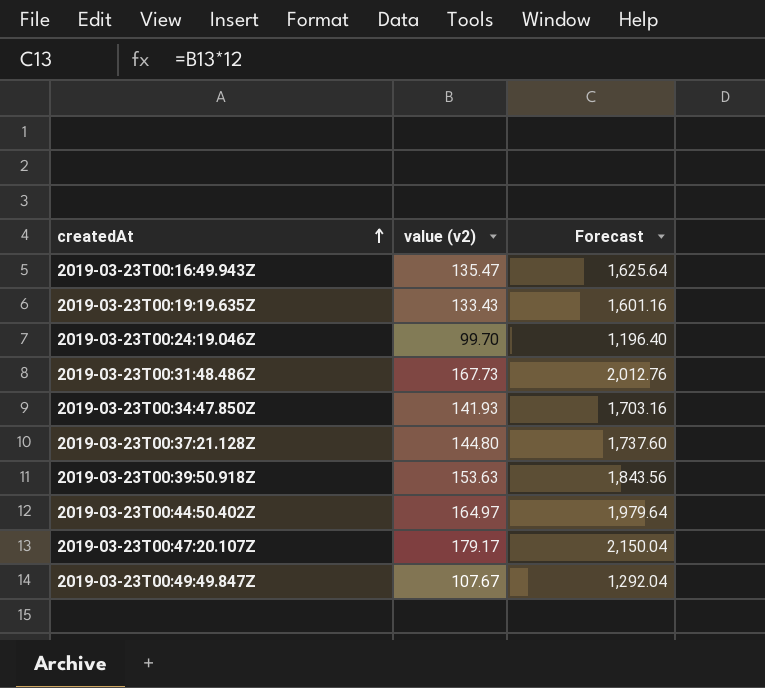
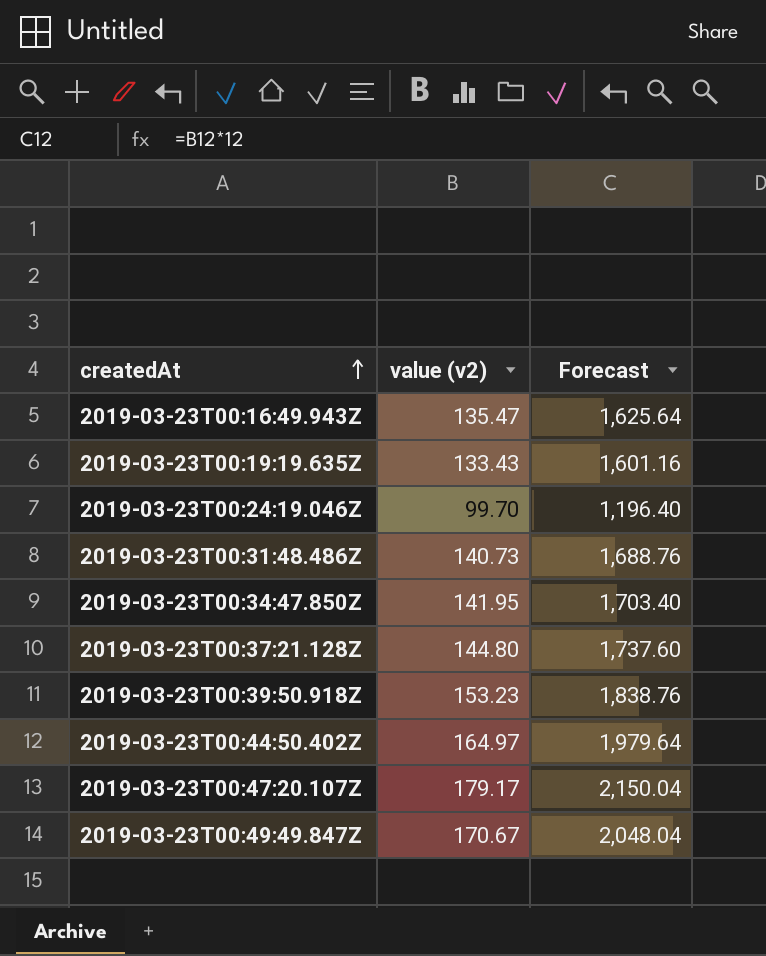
2019-03-23T00:31:48.486Z | value (v2): 167.73 -> 140.73
2019-03-23T00:31:48.486Z | Forecast: 2,012.76 -> 1,688.76
2019-03-23T00:34:47.850Z | value (v2): 141.93 -> 141.95
2019-03-23T00:34:47.850Z | Forecast: 1,703.16 -> 1,703.40
2019-03-23T00:39:50.918Z | value (v2): 153.63 -> 153.23
2019-03-23T00:39:50.918Z | Forecast: 1,843.56 -> 1,838.76
2019-03-23T00:49:49.847Z | value (v2): 107.67 -> 170.67
2019-03-23T00:49:49.847Z | Forecast: 1,292.04 -> 2,048.04

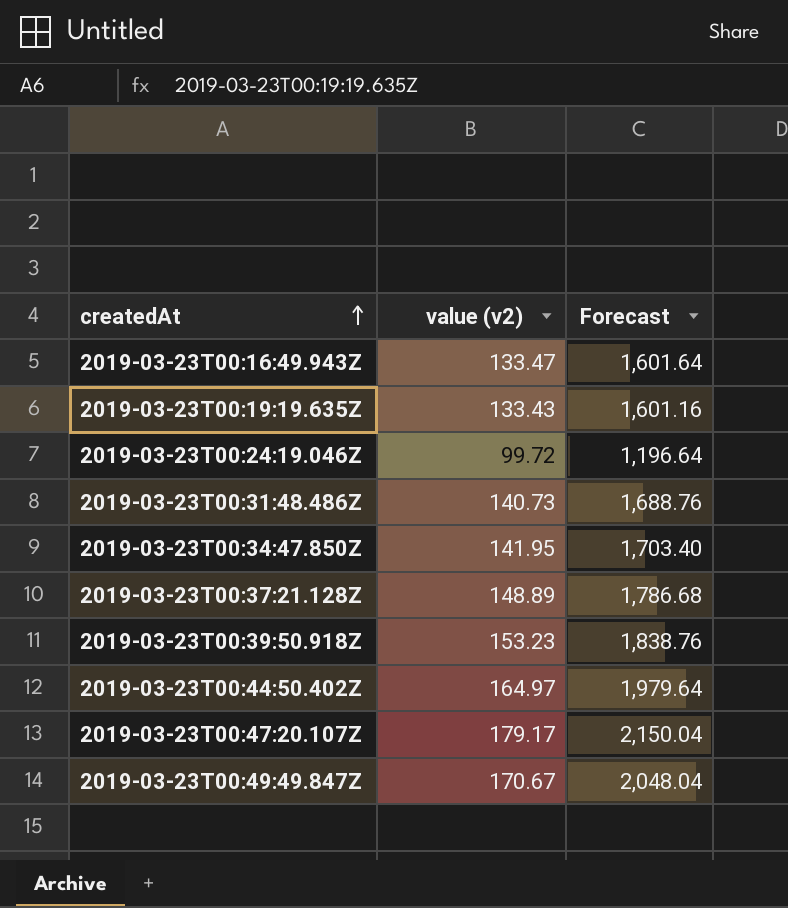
2019-03-23T00:16:49.943Z | value (v2): 135.47 -> 133.47
2019-03-23T00:16:49.943Z | Forecast: 1,625.64 -> 1,601.64
2019-03-23T00:24:19.046Z | value (v2): 99.70 -> 99.72
2019-03-23T00:24:19.046Z | Forecast: 1,196.40 -> 1,196.64
2019-03-23T00:37:21.128Z | value (v2): 144.80 -> 148.89
2019-03-23T00:37:21.128Z | Forecast: 1,737.60 -> 1,786.68

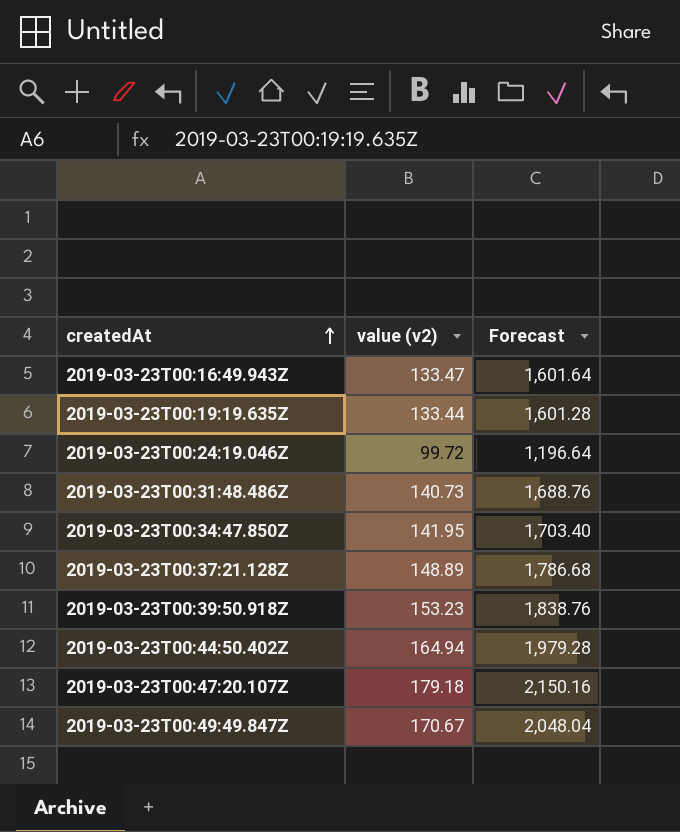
2019-03-23T00:19:19.635Z | value (v2): 133.43 -> 133.44
2019-03-23T00:19:19.635Z | Forecast: 1,601.16 -> 1,601.28
2019-03-23T00:44:50.402Z | value (v2): 164.97 -> 164.94
2019-03-23T00:44:50.402Z | Forecast: 1,979.64 -> 1,979.28
2019-03-23T00:47:20.107Z | value (v2): 179.17 -> 179.18
2019-03-23T00:47:20.107Z | Forecast: 2,150.04 -> 2,150.16

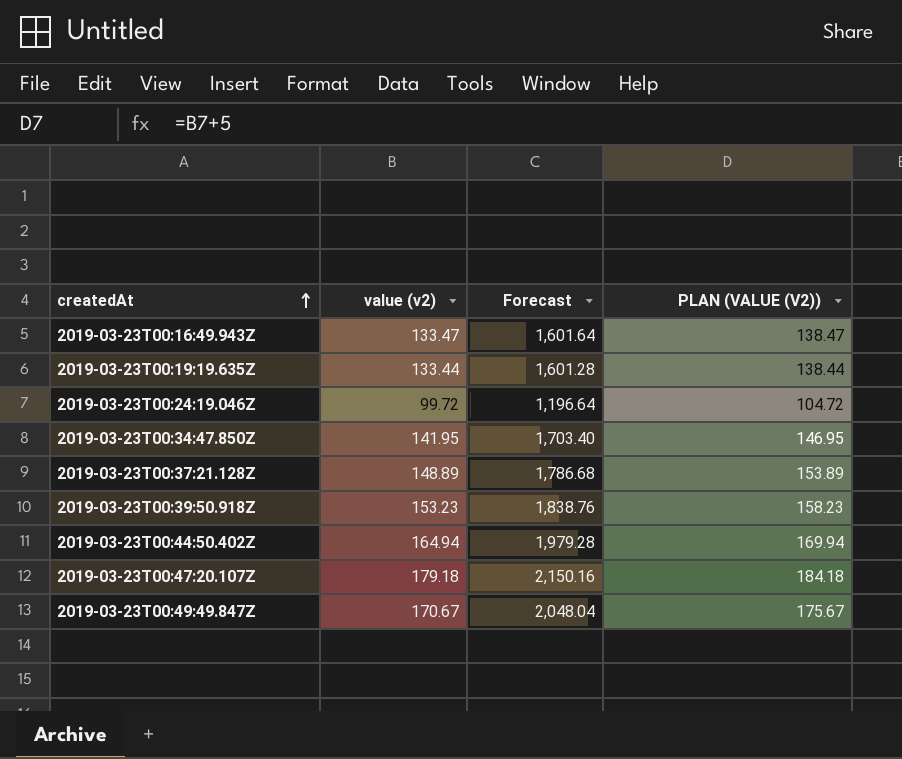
column PLAN (VALUE (V2)) | formula: none -> [value (v2)] + 5
row 2019-03-23T00:31:48.486Z: 140.73 | 1,688.76 -> none

